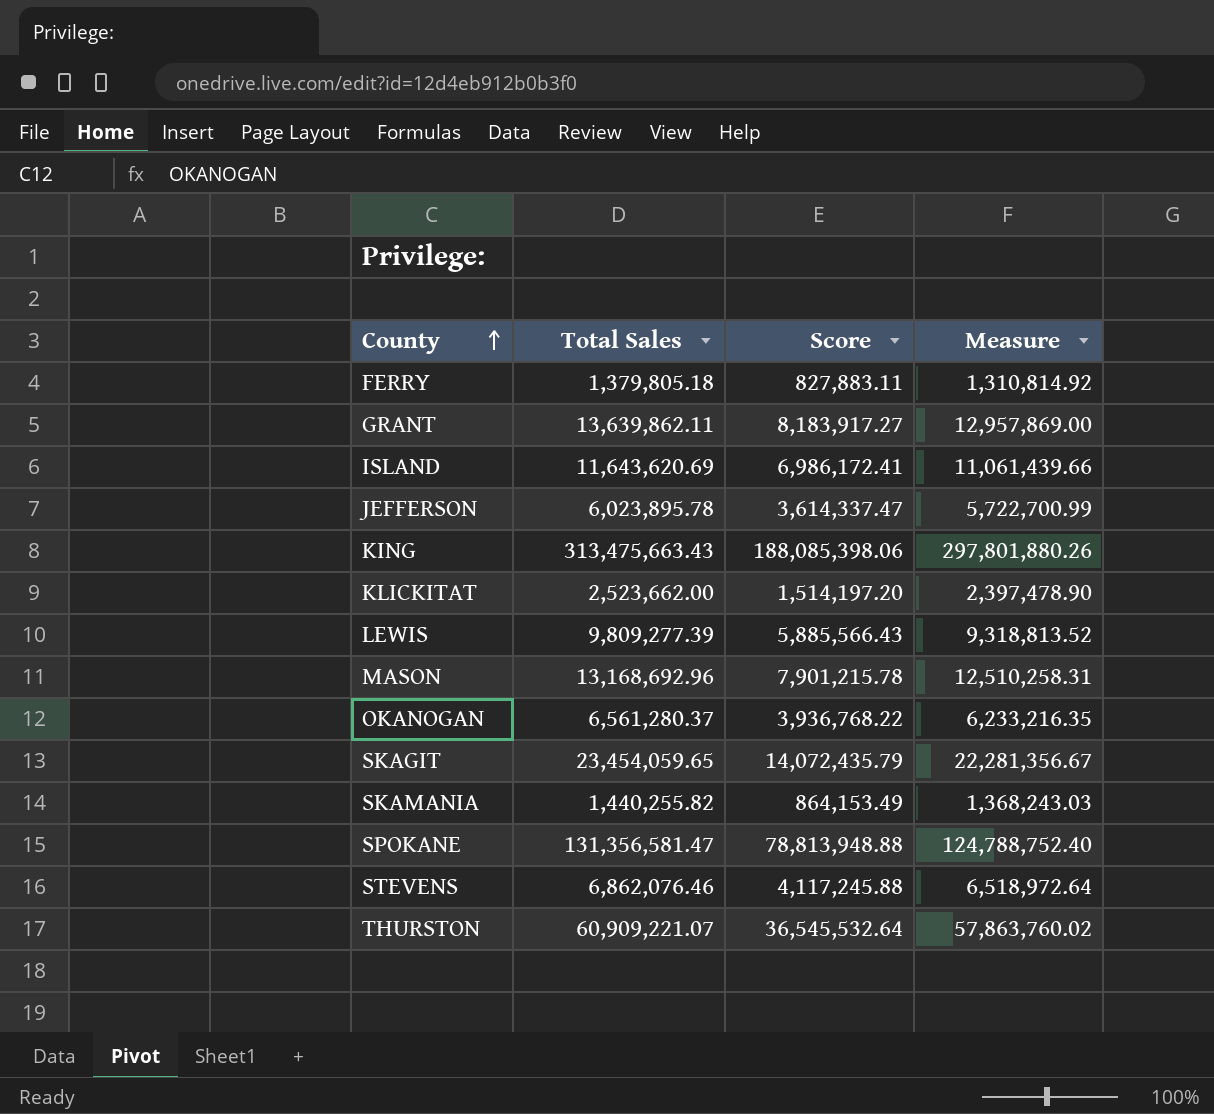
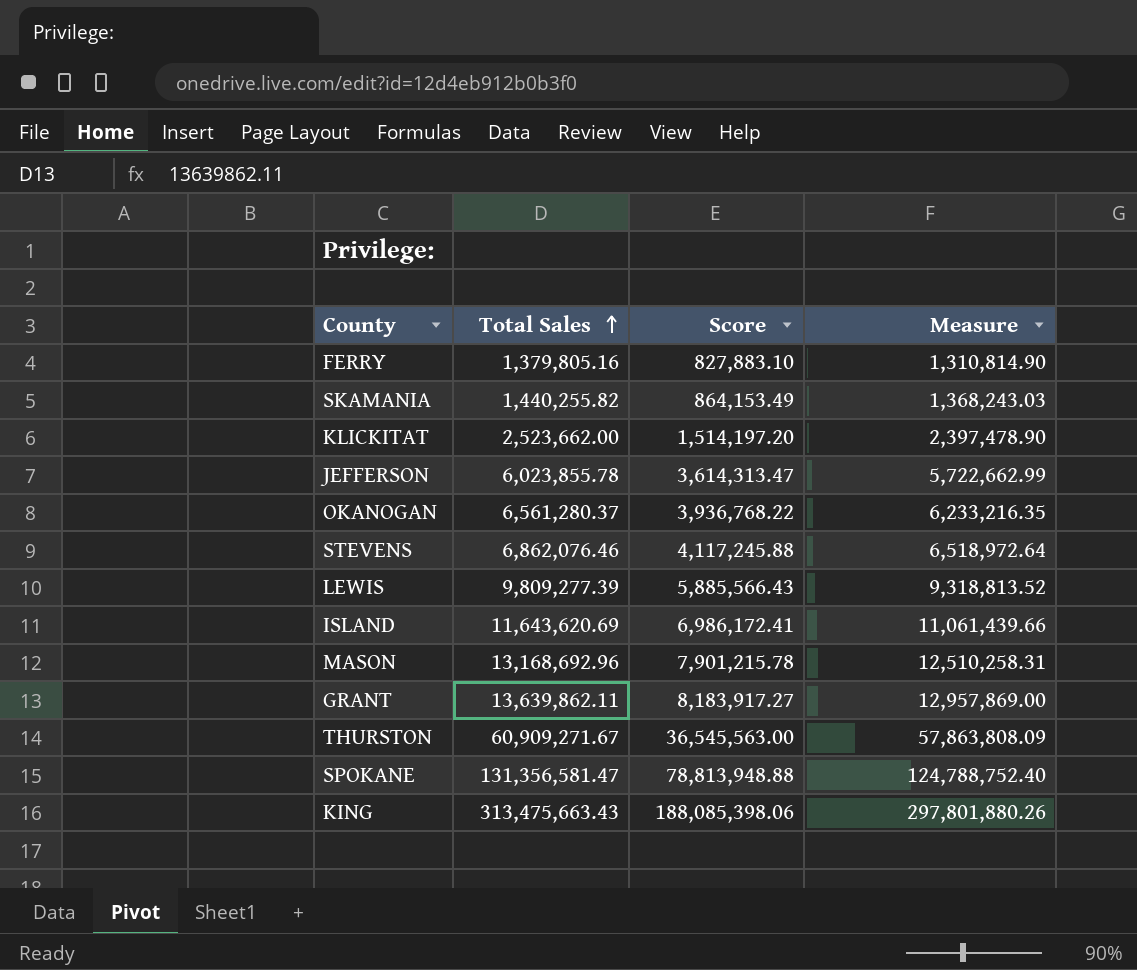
row order: County ascending -> Total Sales ascending
row SKAGIT: 23,454,059.65 | 14,072,435.79 | 22,281,356.67 -> none
FERRY | Total Sales: 1,379,805.18 -> 1,379,805.16
FERRY | Score: 827,883.11 -> 827,883.10
FERRY | Measure: 1,310,814.92 -> 1,310,814.90
JEFFERSON | Total Sales: 6,023,895.78 -> 6,023,855.78
JEFFERSON | Score: 3,614,337.47 -> 3,614,313.47
JEFFERSON | Measure: 5,722,700.99 -> 5,722,662.99
THURSTON | Total Sales: 60,909,221.07 -> 60,909,271.67
THURSTON | Score: 36,545,532.64 -> 36,545,563.00
THURSTON | Measure: 57,863,760.02 -> 57,863,808.09

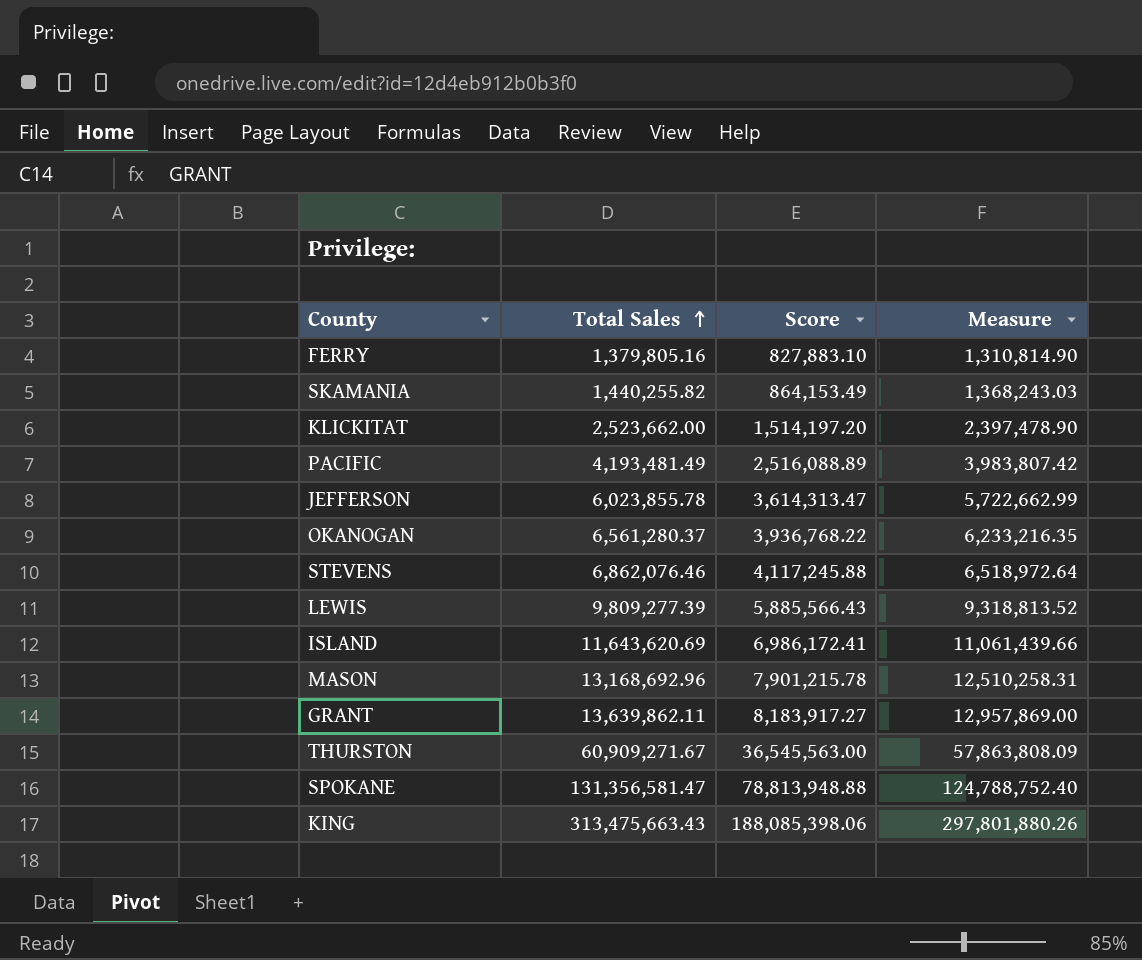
row PACIFIC: none -> 4,193,481.49 | 2,516,088.89 | 3,983,807.42

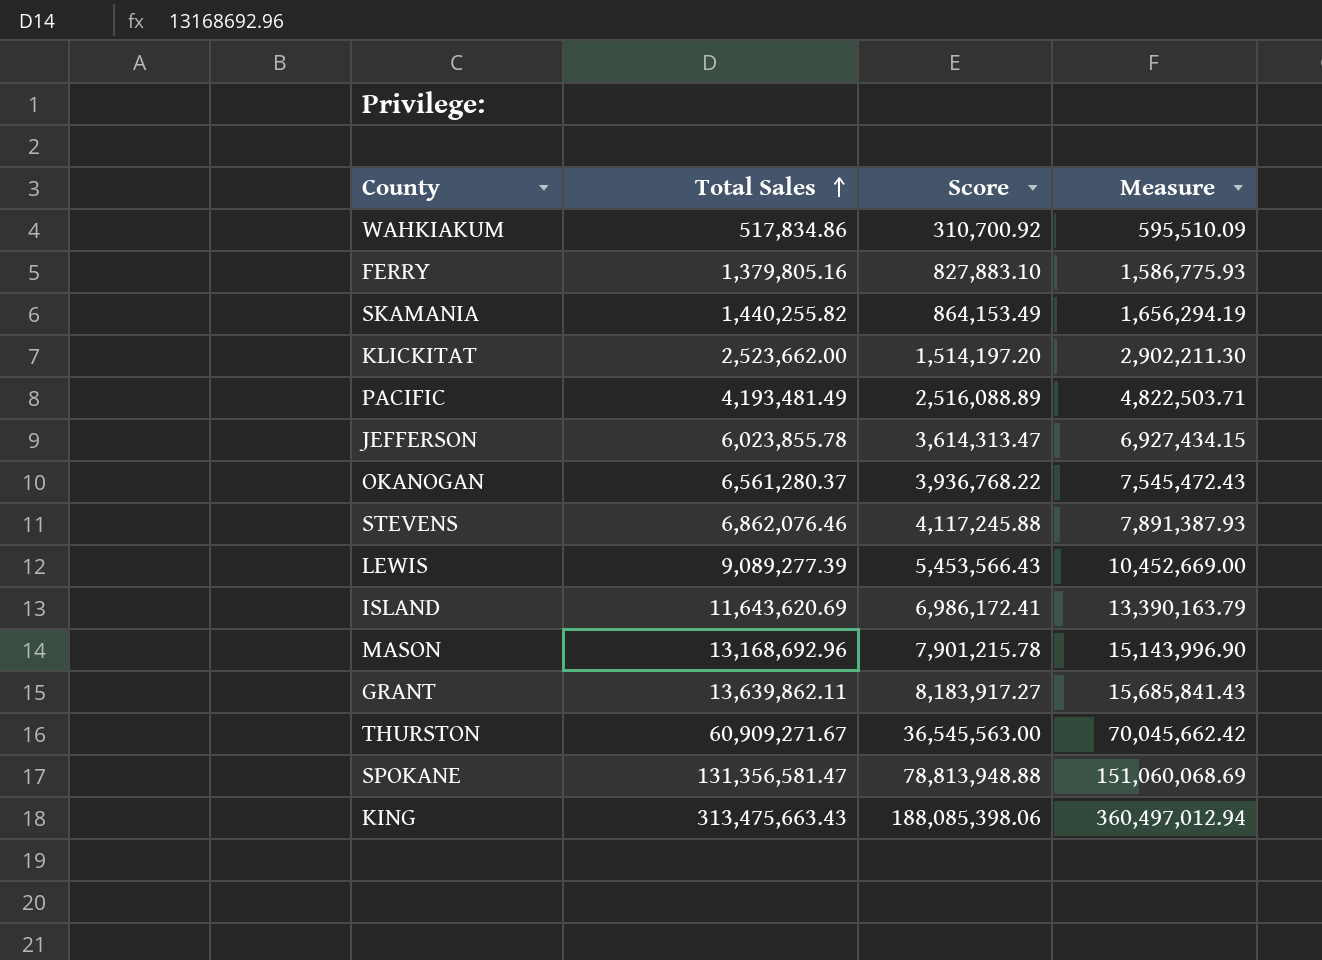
column Measure | formula: [Total Sales] * 0.95 -> [Total Sales] * 1.15
row WAHKIAKUM: none -> 517,834.86 | 310,700.92 | 595,510.09
LEWIS | Total Sales: 9,809,277.39 -> 9,089,277.39
LEWIS | Score: 5,885,566.43 -> 5,453,566.43

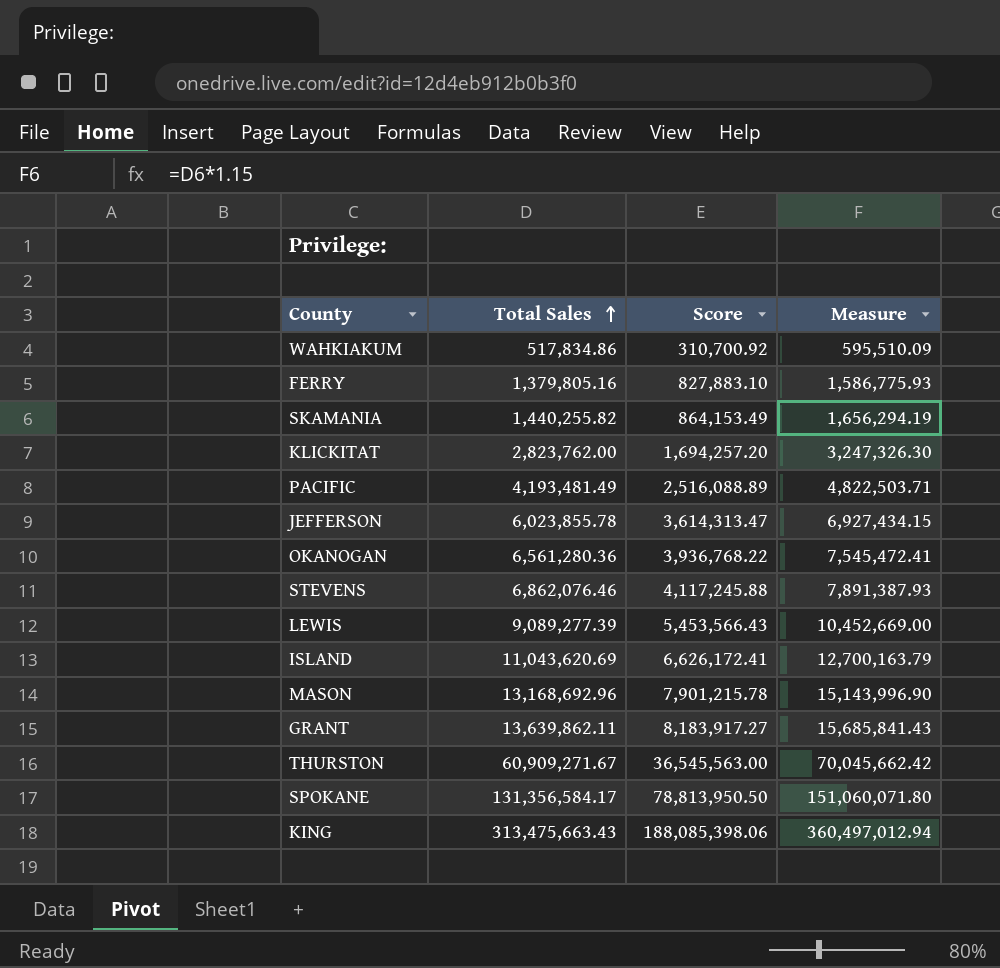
KLICKITAT | Total Sales: 2,523,662.00 -> 2,823,762.00
KLICKITAT | Score: 1,514,197.20 -> 1,694,257.20
KLICKITAT | Measure: 2,902,211.30 -> 3,247,326.30
OKANOGAN | Total Sales: 6,561,280.37 -> 6,561,280.36
OKANOGAN | Measure: 7,545,472.43 -> 7,545,472.41
ISLAND | Total Sales: 11,643,620.69 -> 11,043,620.69
ISLAND | Score: 6,986,172.41 -> 6,626,172.41
ISLAND | Measure: 13,390,163.79 -> 12,700,163.79
SPOKANE | Total Sales: 131,356,581.47 -> 131,356,584.17
SPOKANE | Score: 78,813,948.88 -> 78,813,950.50
SPOKANE | Measure: 151,060,068.69 -> 151,060,071.80

